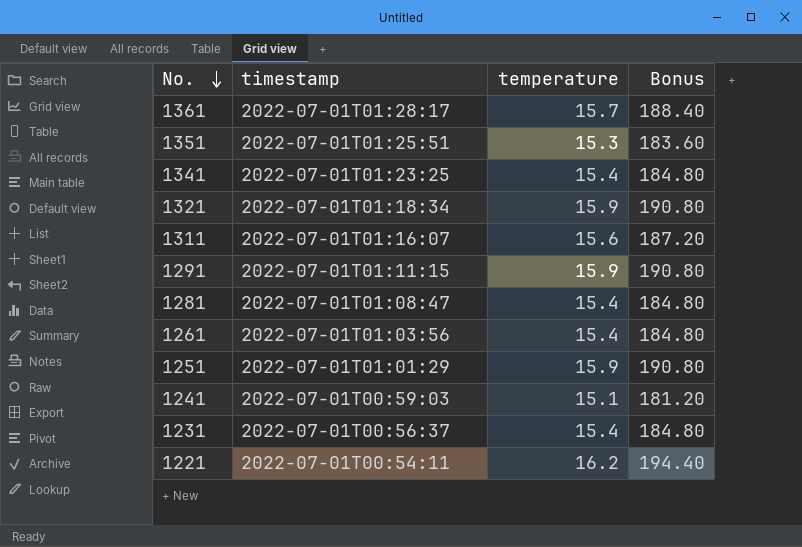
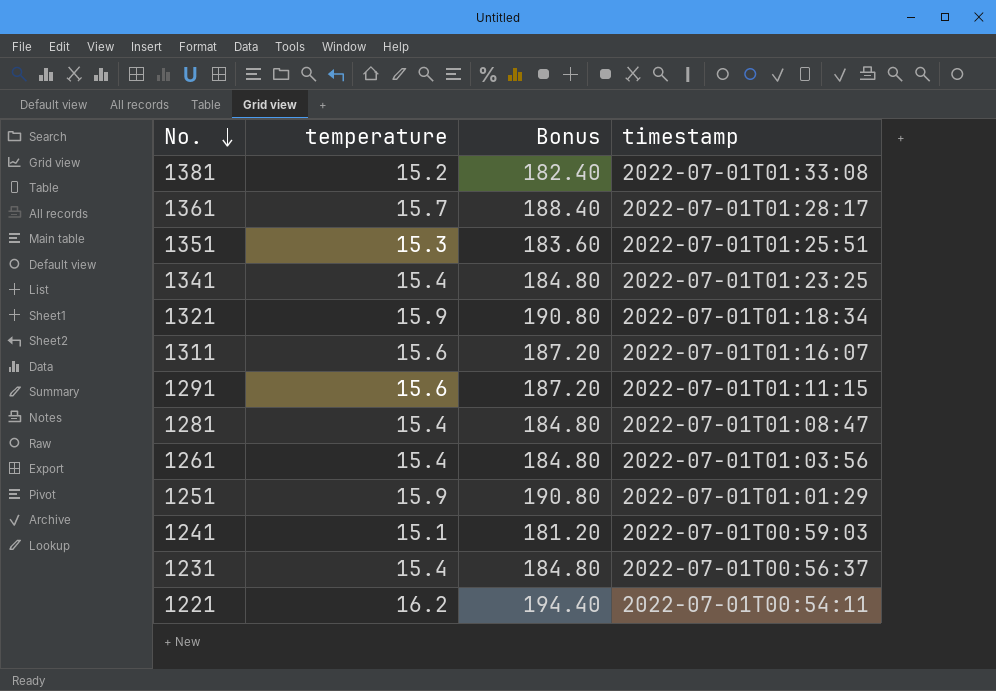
column timestamp | position: 2 -> 4
row 1381: none -> 15.2 | 182.40 | 2022-07-01T01:33:08
1291 | temperature: 15.9 -> 15.6
1291 | Bonus: 190.80 -> 187.20

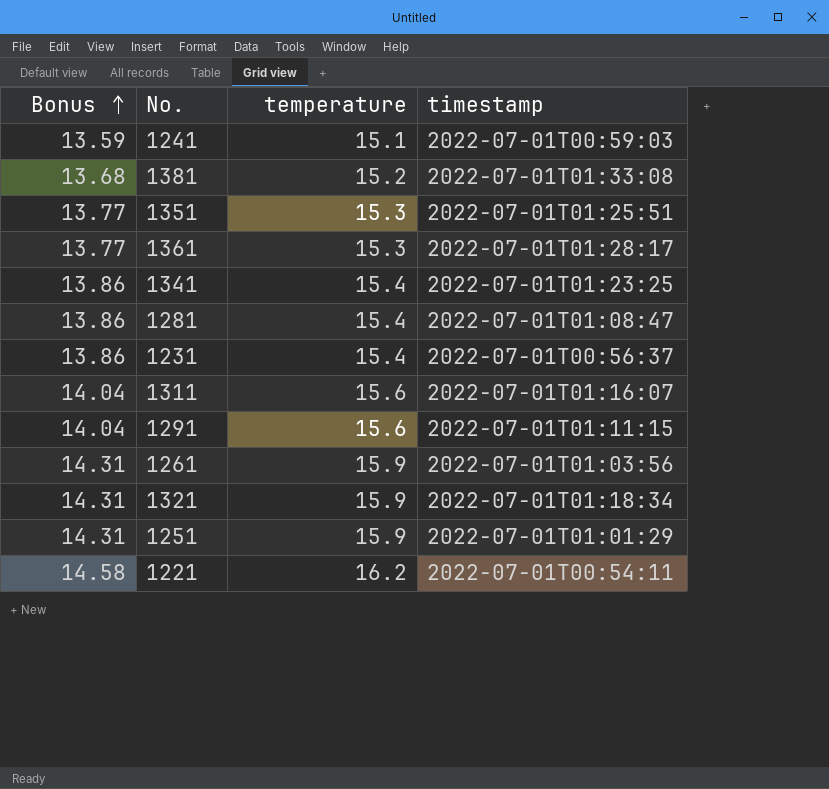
row order: No. descending -> Bonus ascending
column Bonus | formula: [temperature] * 12 -> [temperature] * 0.9
column Bonus | position: 3 -> 1
1361 | temperature: 15.7 -> 15.3
1261 | temperature: 15.4 -> 15.9

